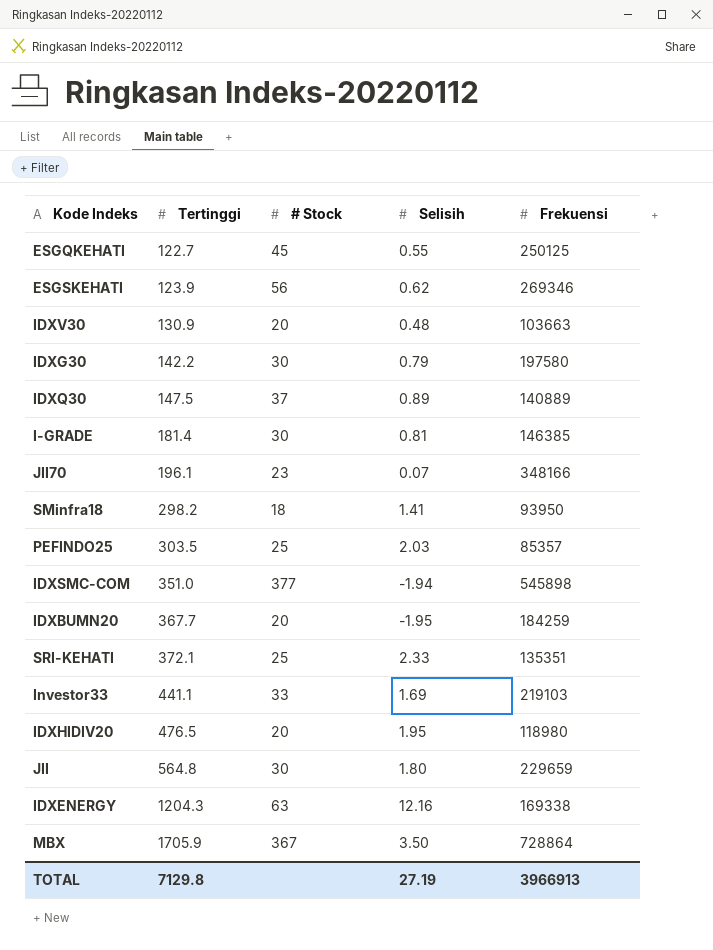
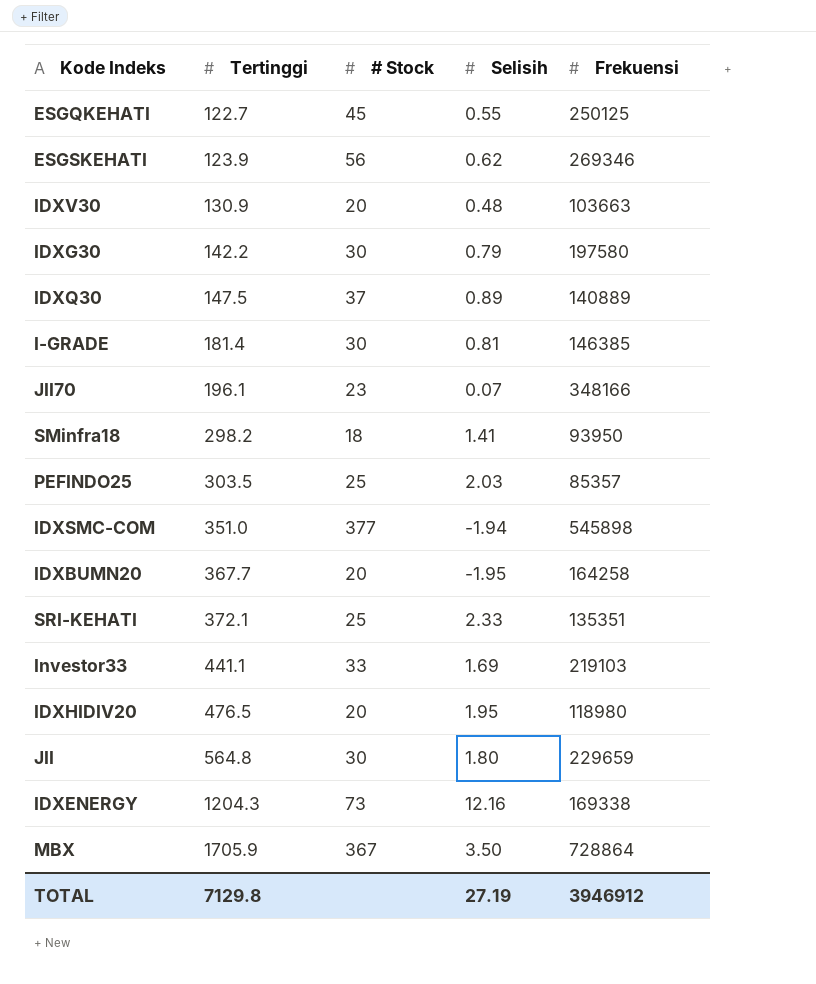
IDXBUMN20 | Frekuensi: 184259 -> 164258
IDXENERGY | # Stock: 63 -> 73
TOTAL | Frekuensi: 3966913 -> 3946912

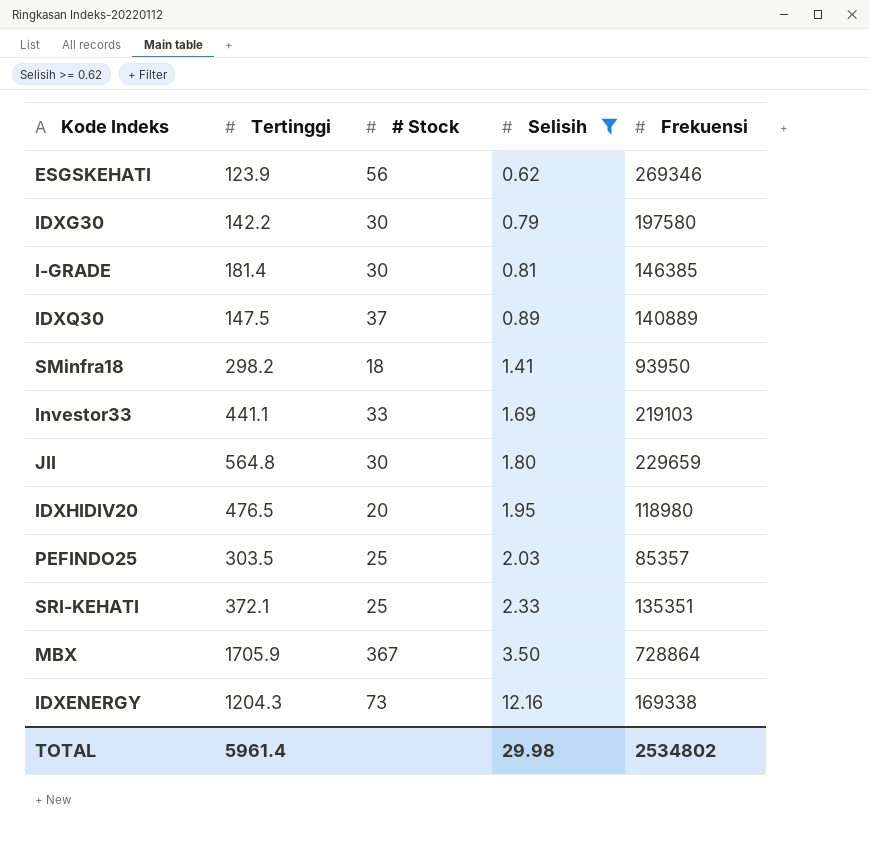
filter: none -> Selisih >= 0.62
row order: Tertinggi ascending -> Selisih ascending
TOTAL | Tertinggi: 7129.8 -> 5961.4
TOTAL | Selisih: 27.19 -> 29.98
TOTAL | Frekuensi: 3946912 -> 2534802

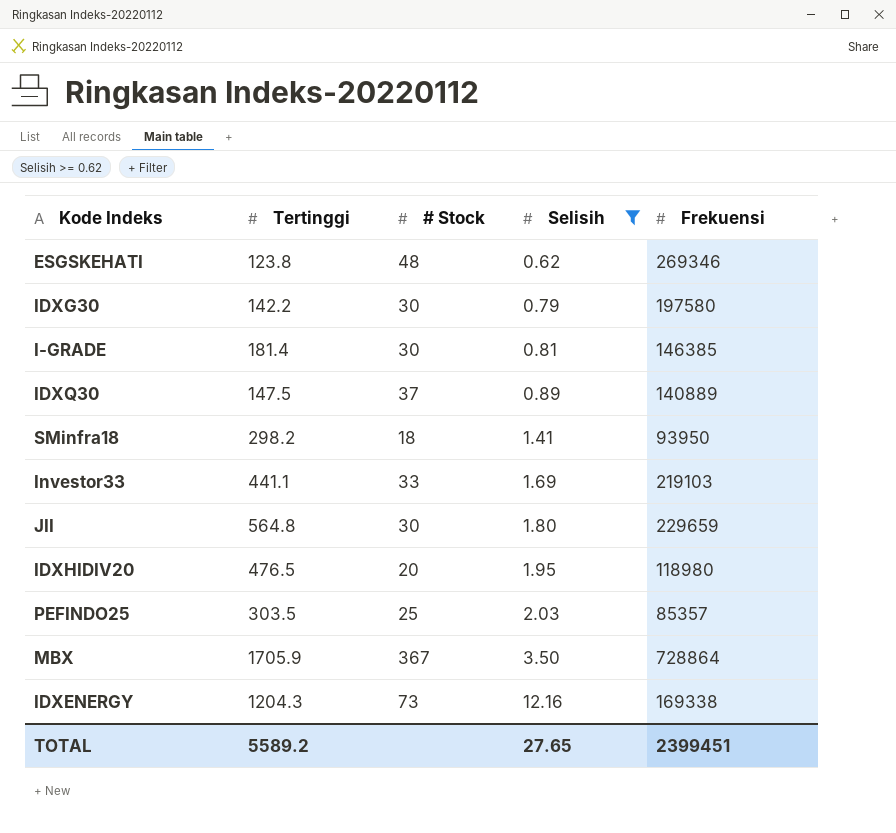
row SRI-KEHATI: 372.1 | 25 | 2.33 | 135351 -> none
ESGSKEHATI | Tertinggi: 123.9 -> 123.8
ESGSKEHATI | # Stock: 56 -> 48
TOTAL | Tertinggi: 5961.4 -> 5589.2
TOTAL | Selisih: 29.98 -> 27.65
TOTAL | Frekuensi: 2534802 -> 2399451

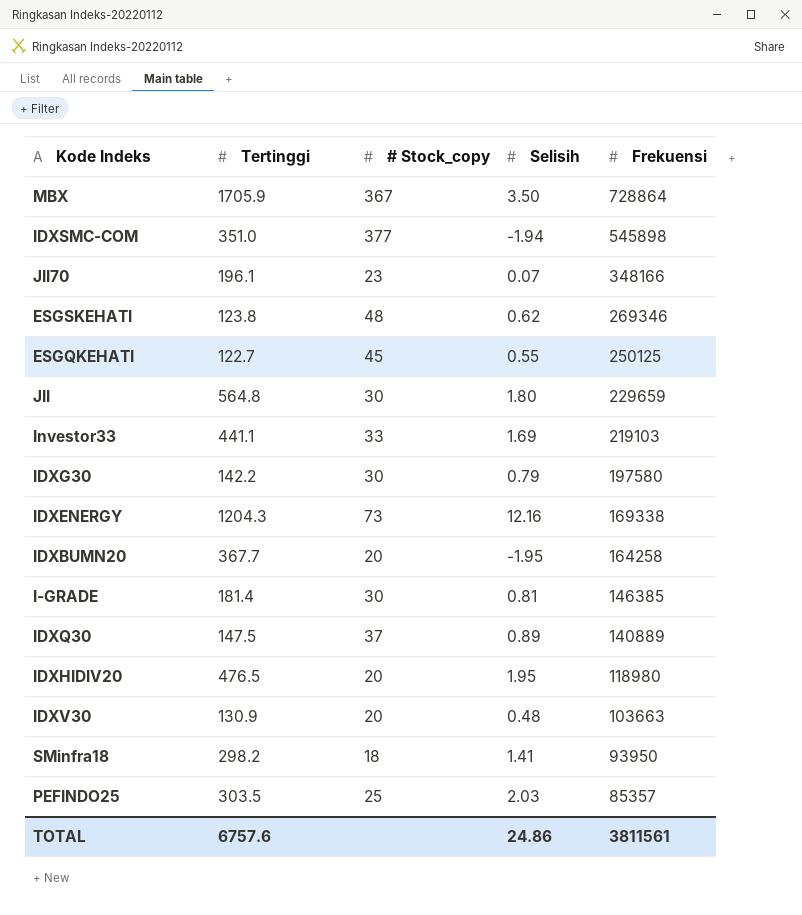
filter: Selisih >= 0.62 -> none
row order: Selisih ascending -> Frekuensi descending
column name: # Stock -> # Stock_copy
TOTAL | Tertinggi: 5589.2 -> 6757.6
TOTAL | Selisih: 27.65 -> 24.86
TOTAL | Frekuensi: 2399451 -> 3811561

